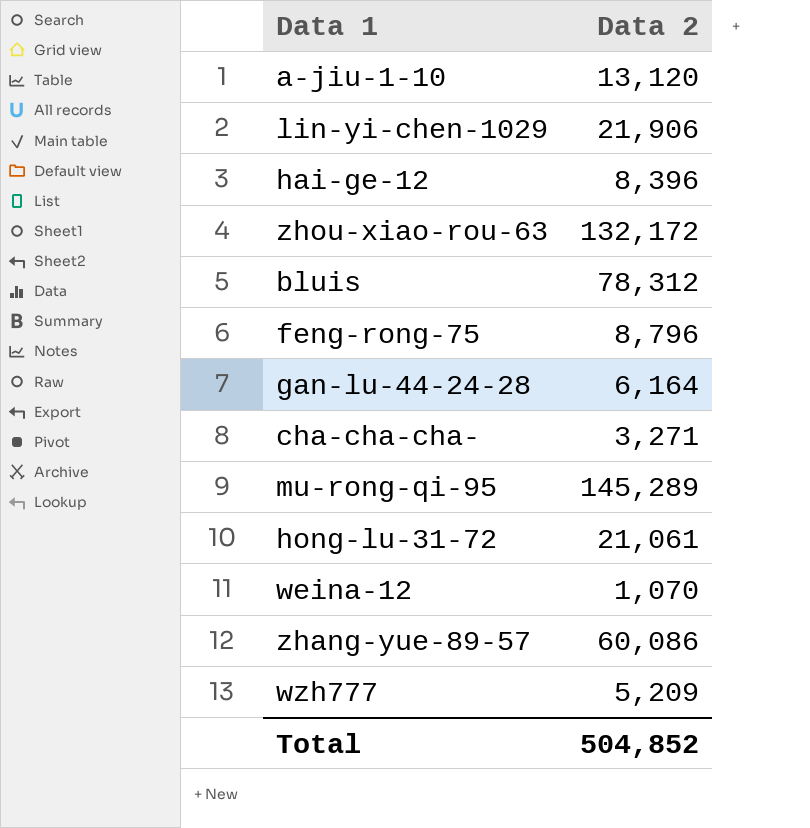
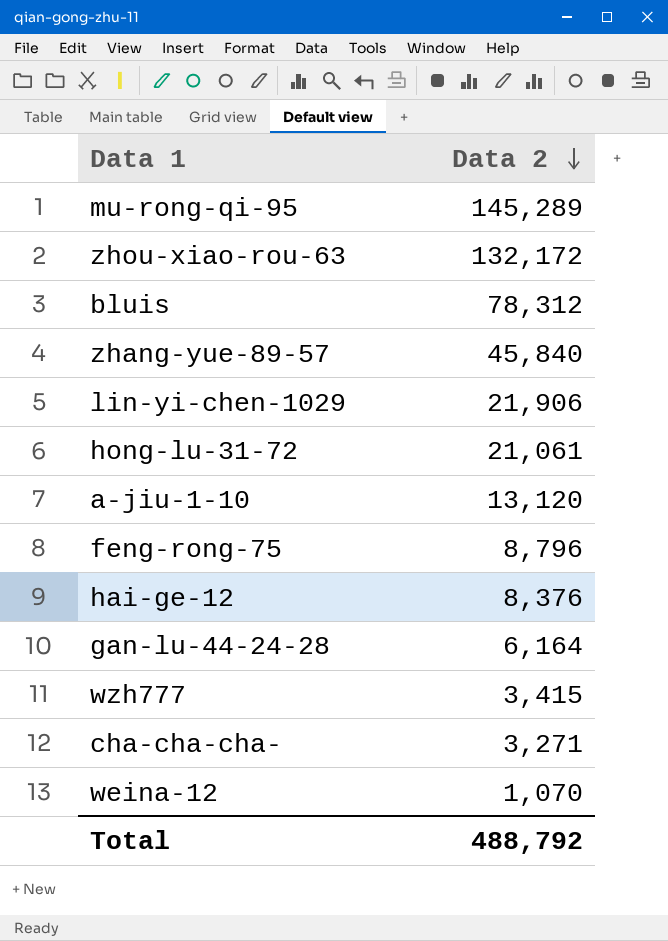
row order: none -> Data 2 descending
zhang-yue-89-57 | Data 2: 60,086 -> 45,840
hai-ge-12 | Data 2: 8,396 -> 8,376
wzh777 | Data 2: 5,209 -> 3,415
Total | Data 2: 504,852 -> 488,792

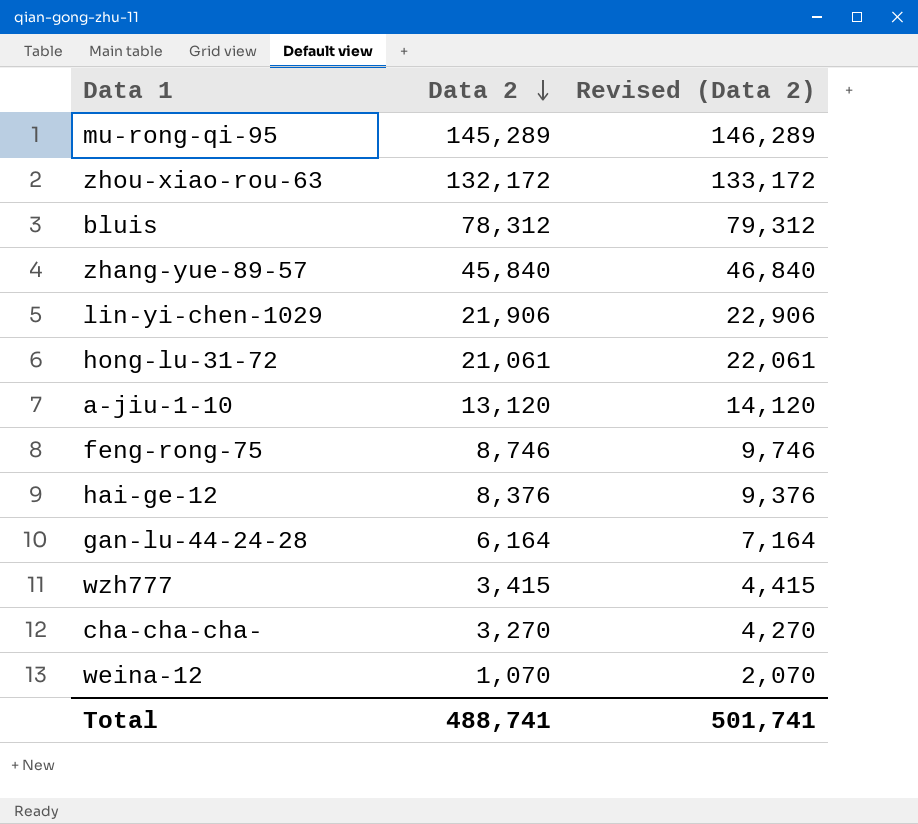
column Revised (Data 2) | formula: none -> [Data 2] + 1000
feng-rong-75 | Data 2: 8,796 -> 8,746
cha-cha-cha- | Data 2: 3,271 -> 3,270
Total | Data 2: 488,792 -> 488,741

